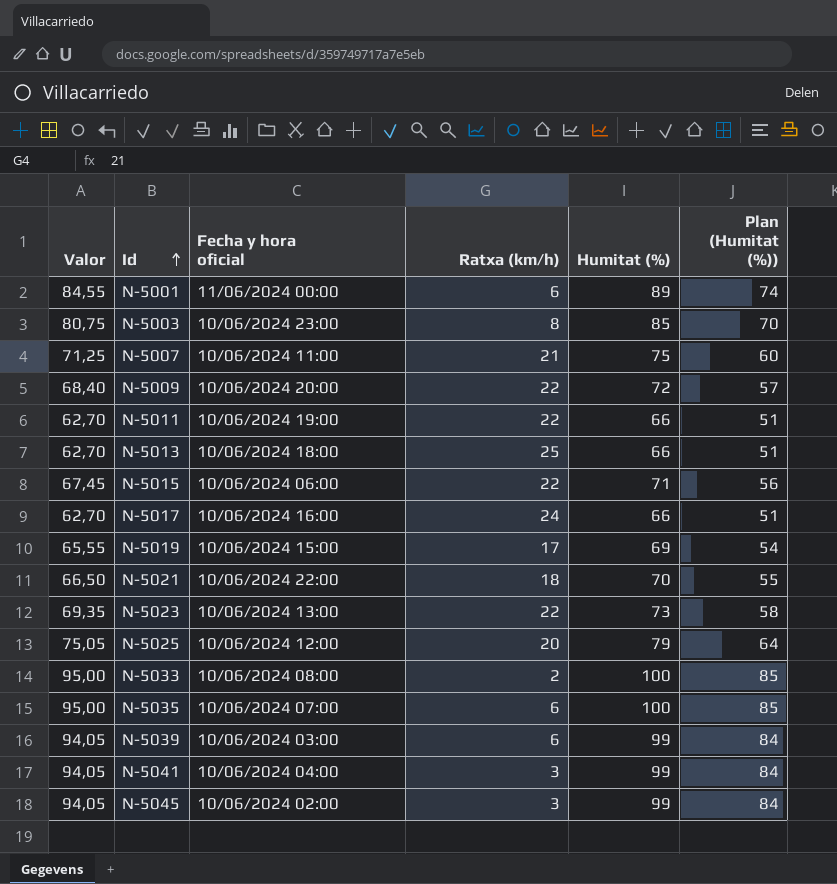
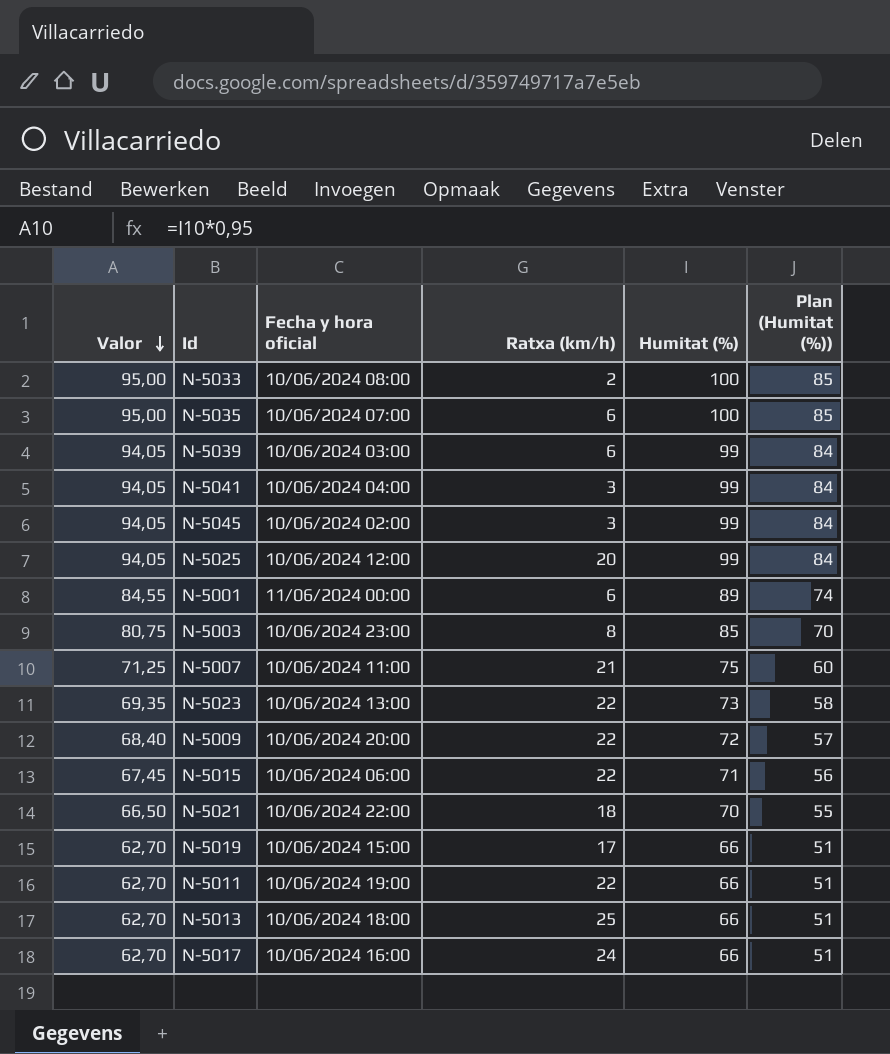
row order: Id ascending -> Valor descending
N-5025 | Valor: 75,05 -> 94,05
N-5025 | Humitat (%): 79 -> 99
N-5025 | Plan (Humitat (%)): 64 -> 84
N-5019 | Valor: 65,55 -> 62,70
N-5019 | Humitat (%): 69 -> 66
N-5019 | Plan (Humitat (%)): 54 -> 51

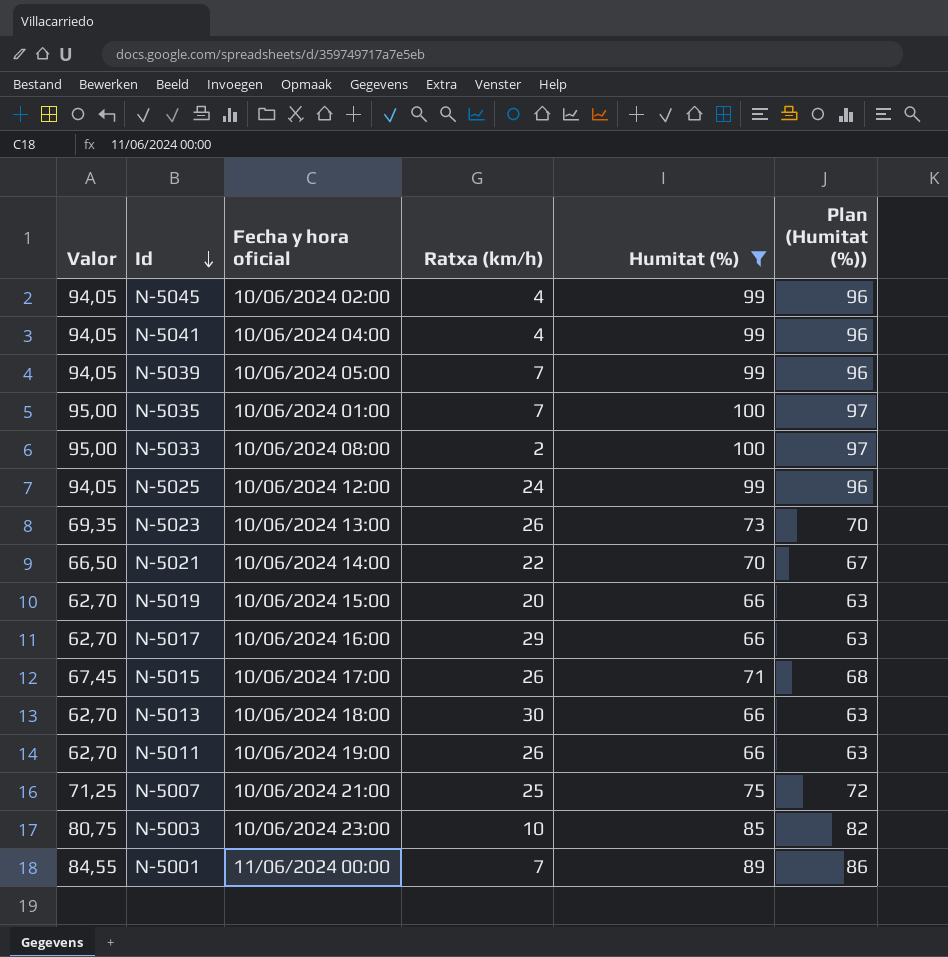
filter: none -> Humitat (%) != 72
row order: Valor descending -> Id descending
column Plan (Humitat (%)) | formula: [Humitat (%)] - 15 -> [Humitat (%)] - 3
N-5045 | Ratxa (km/h): 3 -> 4
N-5041 | Ratxa (km/h): 3 -> 4
N-5039 | Fecha y hora oficial: 10/06/2024 03:00 -> 10/06/2024 05:00
N-5039 | Ratxa (km/h): 6 -> 7
N-5035 | Fecha y hora oficial: 10/06/2024 07:00 -> 10/06/2024 01:00
N-5035 | Ratxa (km/h): 6 -> 7
N-5025 | Ratxa (km/h): 20 -> 24
N-5023 | Ratxa (km/h): 22 -> 26
N-5021 | Fecha y hora oficial: 10/06/2024 22:00 -> 10/06/2024 14:00
N-5021 | Ratxa (km/h): 18 -> 22
N-5019 | Ratxa (km/h): 17 -> 20
N-5017 | Ratxa (km/h): 24 -> 29
N-5015 | Fecha y hora oficial: 10/06/2024 06:00 -> 10/06/2024 17:00
N-5015 | Ratxa (km/h): 22 -> 26
N-5013 | Ratxa (km/h): 25 -> 30
N-5011 | Ratxa (km/h): 22 -> 26
N-5007 | Fecha y hora oficial: 10/06/2024 11:00 -> 10/06/2024 21:00
N-5007 | Ratxa (km/h): 21 -> 25
N-5003 | Ratxa (km/h): 8 -> 10
N-5001 | Ratxa (km/h): 6 -> 7

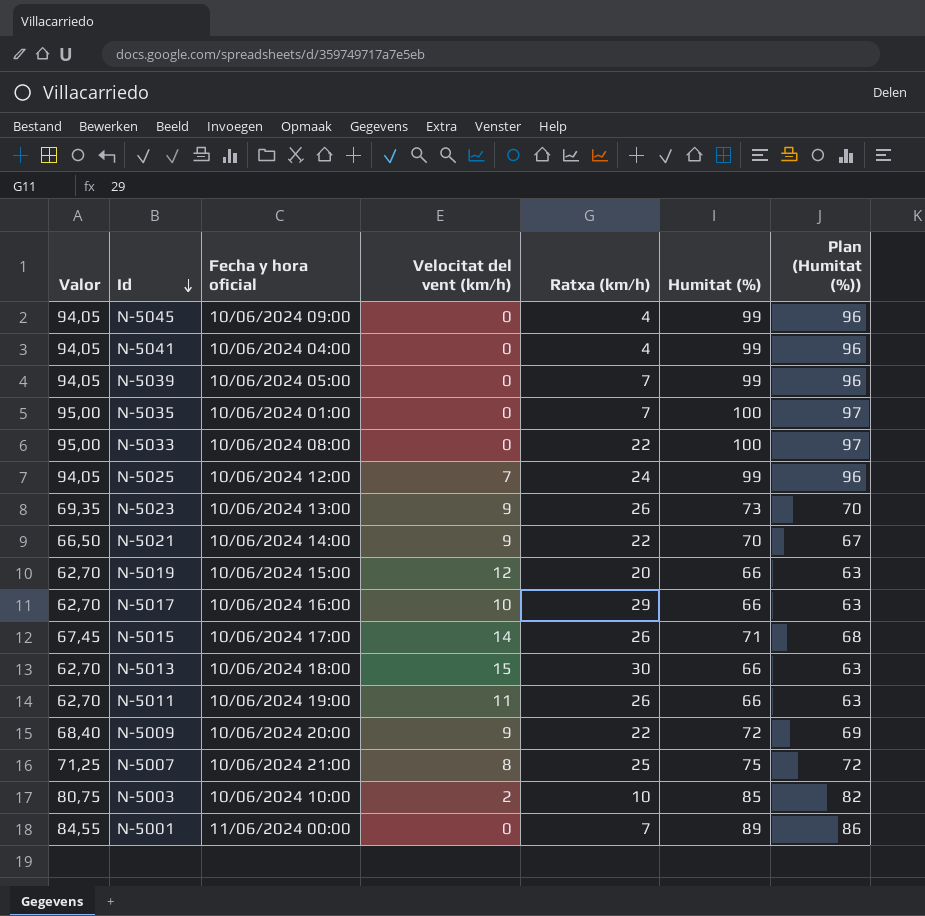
filter: Humitat (%) != 72 -> none
column Velocitat del vent (km/h) | position: none -> 4
N-5045 | Fecha y hora oficial: 10/06/2024 02:00 -> 10/06/2024 09:00
N-5033 | Ratxa (km/h): 2 -> 22
N-5003 | Fecha y hora oficial: 10/06/2024 23:00 -> 10/06/2024 10:00

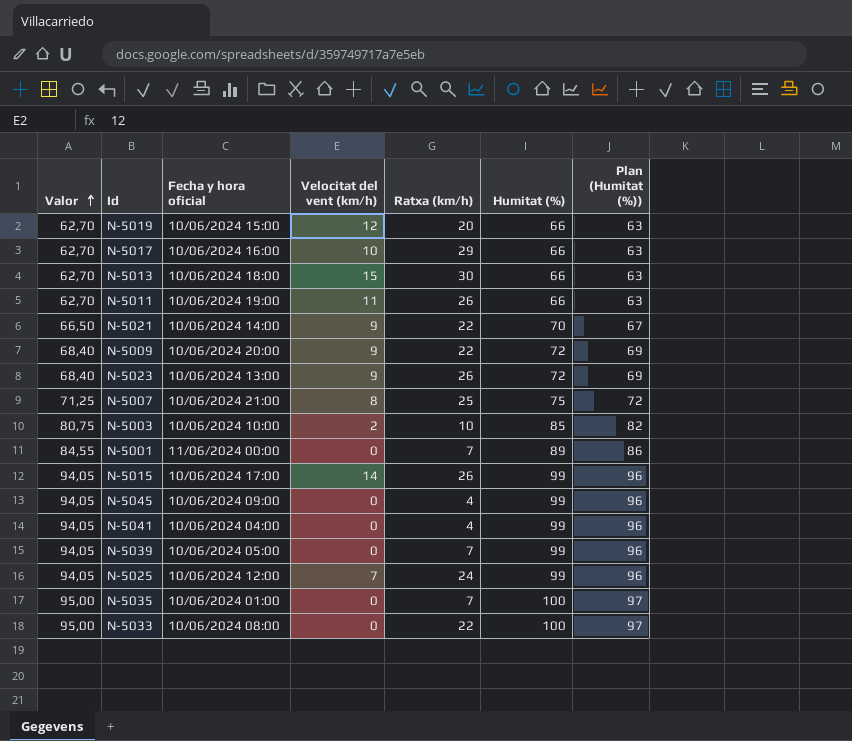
row order: Id descending -> Valor ascending
N-5023 | Valor: 69,35 -> 68,40
N-5023 | Humitat (%): 73 -> 72
N-5023 | Plan (Humitat (%)): 70 -> 69
N-5015 | Valor: 67,45 -> 94,05
N-5015 | Humitat (%): 71 -> 99
N-5015 | Plan (Humitat (%)): 68 -> 96

